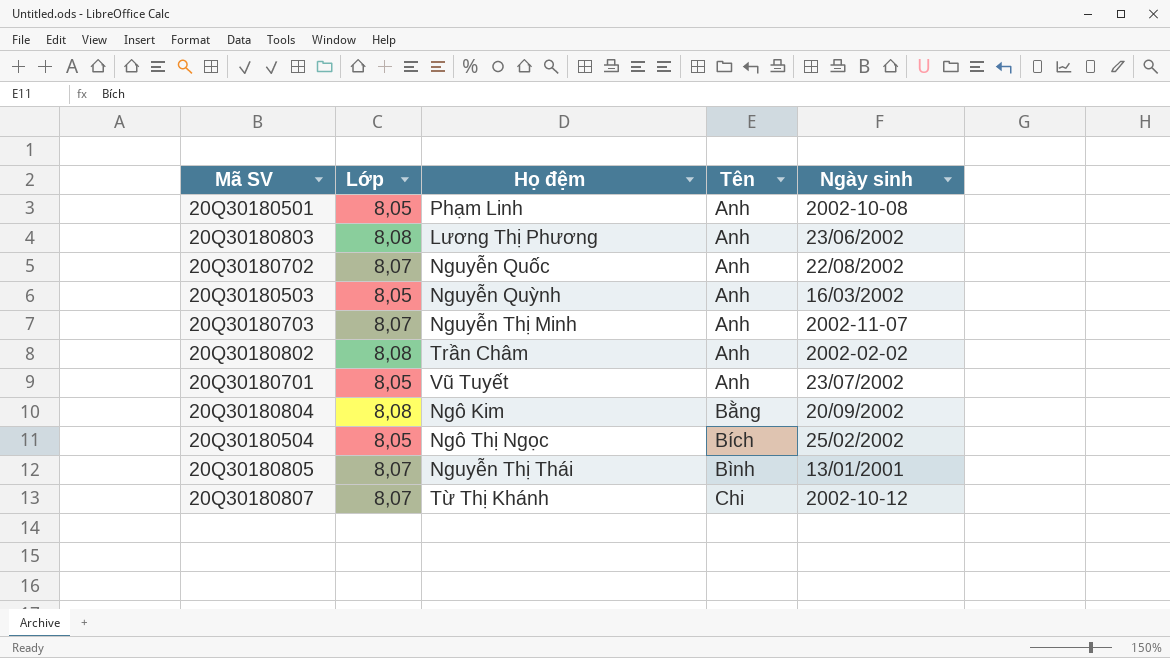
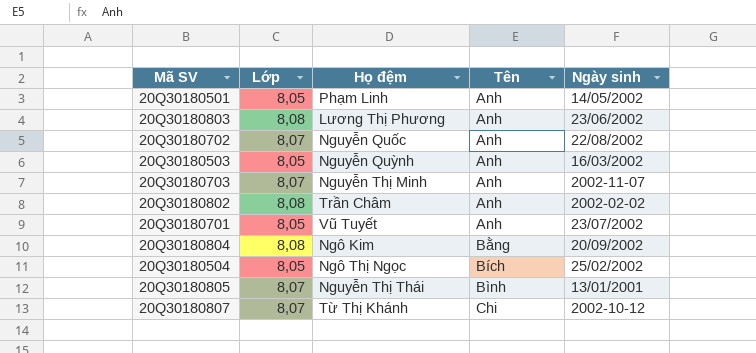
20Q30180501 | Ngày sinh: 2002-10-08 -> 14/05/2002

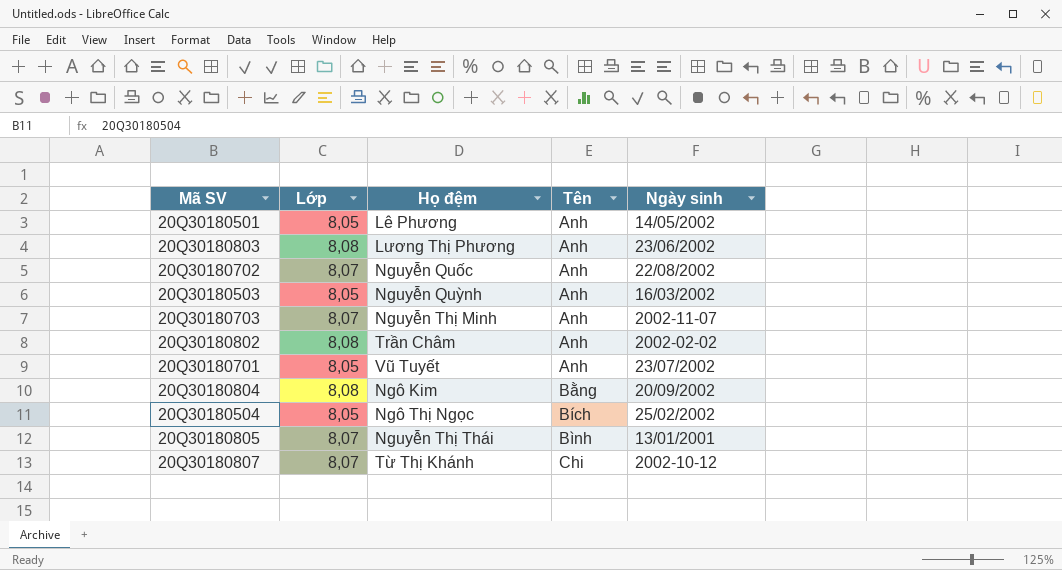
20Q30180501 | Họ đệm: Phạm Linh -> Lê Phương

